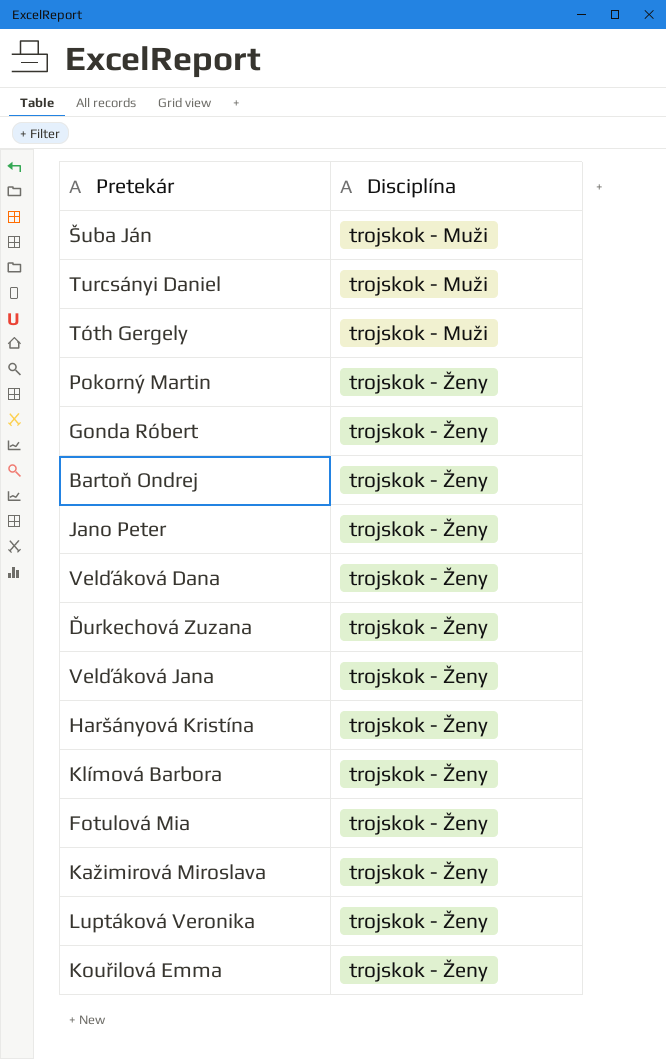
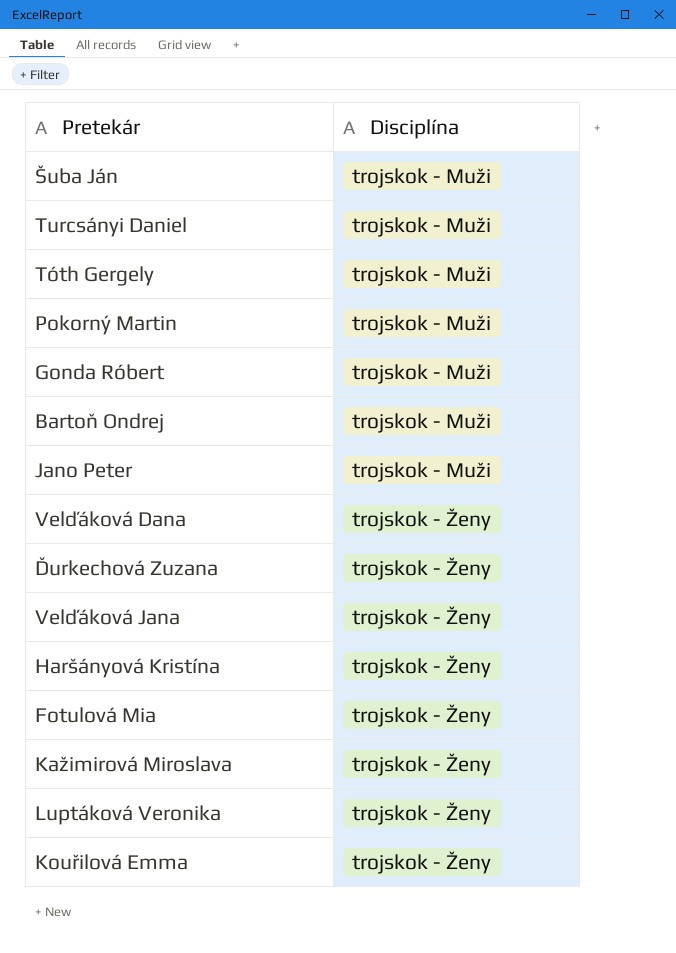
row Klímová Barbora: trojskok - Ženy -> none
Pokorný Martin | Disciplína: trojskok - Ženy -> trojskok - Muži
Gonda Róbert | Disciplína: trojskok - Ženy -> trojskok - Muži
Bartoň Ondrej | Disciplína: trojskok - Ženy -> trojskok - Muži
Jano Peter | Disciplína: trojskok - Ženy -> trojskok - Muži

